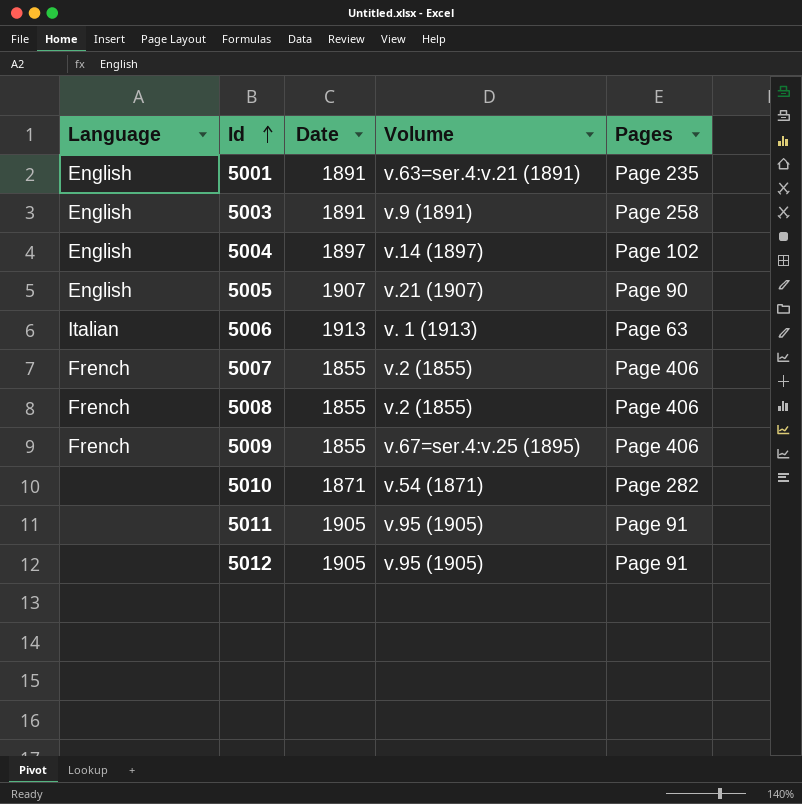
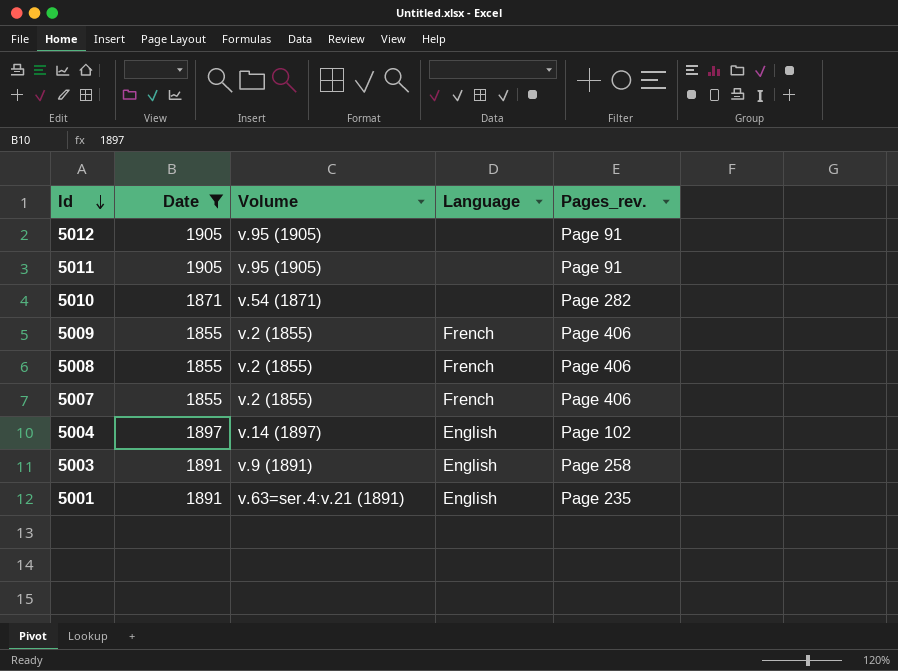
filter: none -> Date <= 1905
row order: Id ascending -> Id descending
column Language | position: 1 -> 4
column name: Pages -> Pages_rev.
5009 | Volume: v.67=ser.4:v.25 (1895) -> v.2 (1855)

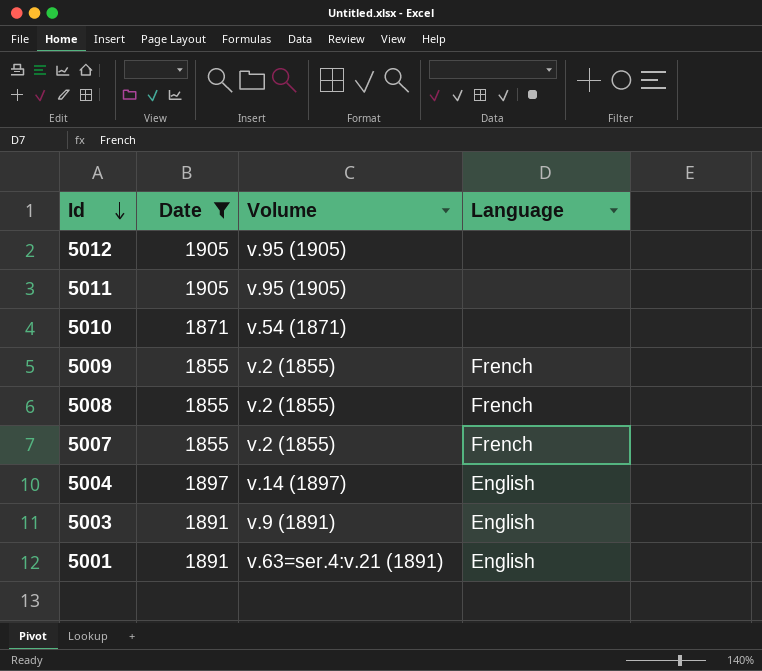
column Pages_rev. | position: 5 -> none

